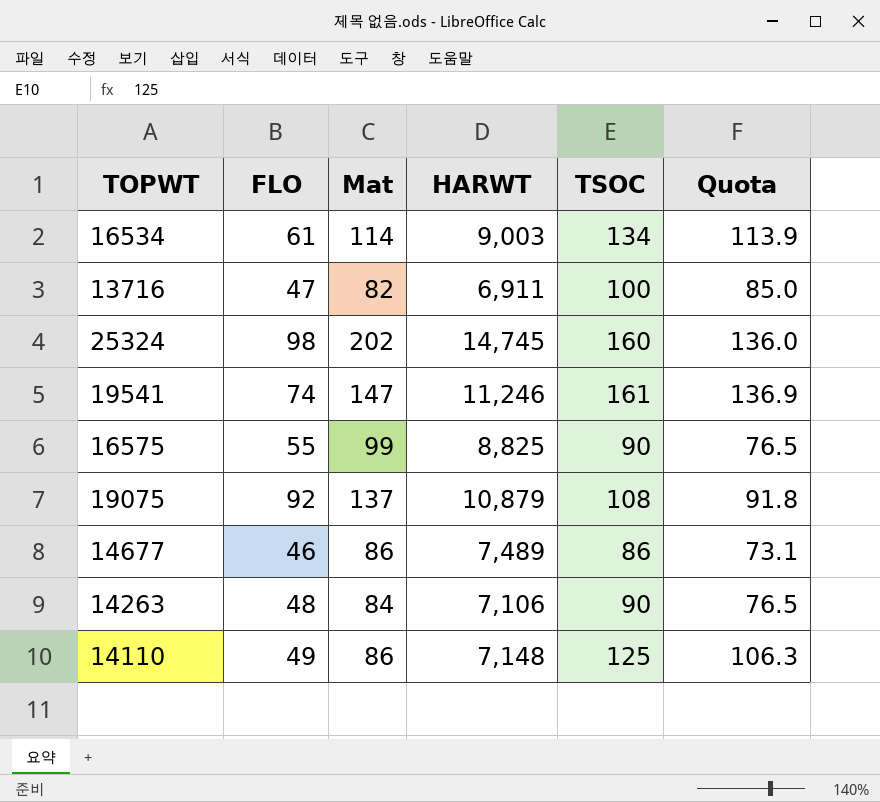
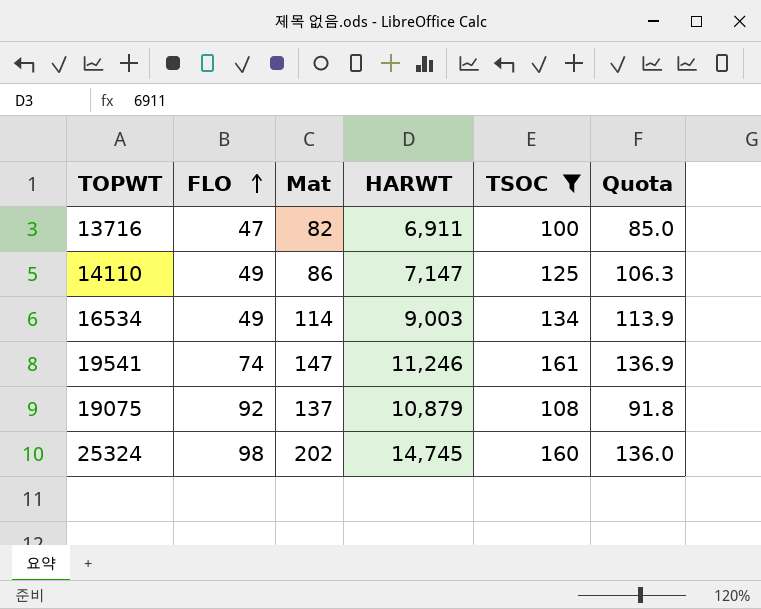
filter: none -> TSOC >= 100
row order: none -> FLO ascending
14110 | HARWT: 7,148 -> 7,147
16534 | FLO: 61 -> 49

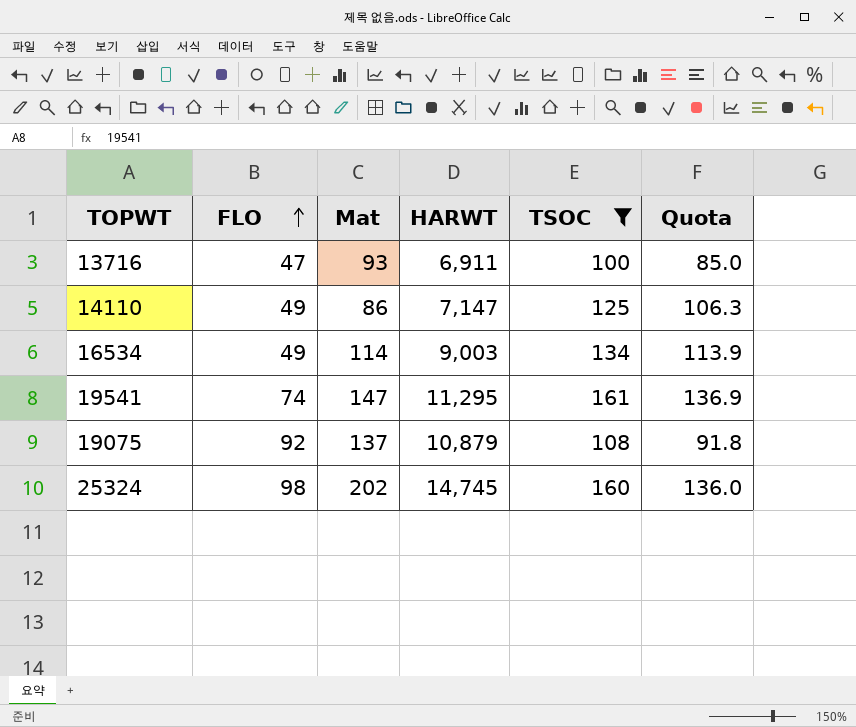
13716 | Mat: 82 -> 93
19541 | HARWT: 11,246 -> 11,295

